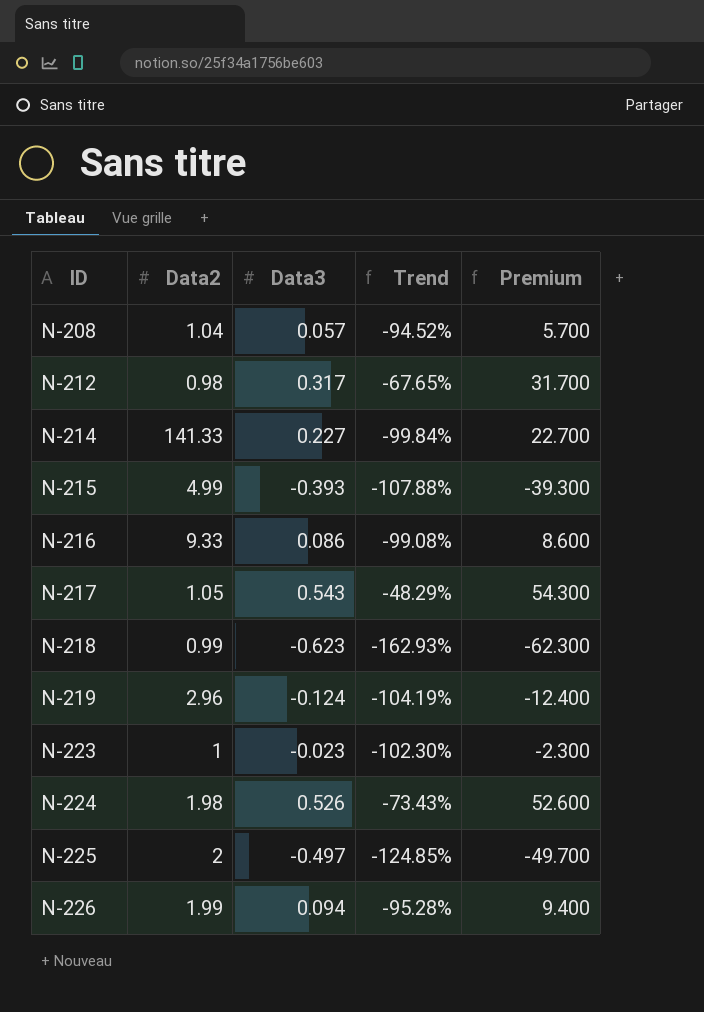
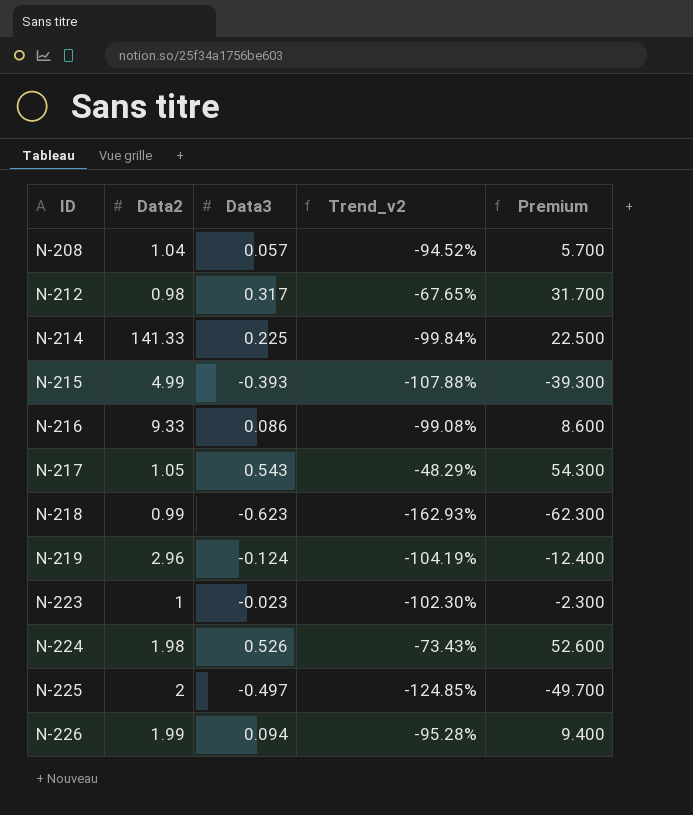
column name: Trend -> Trend_v2
N-214 | Data3: 0.227 -> 0.225
N-214 | Premium: 22.700 -> 22.500

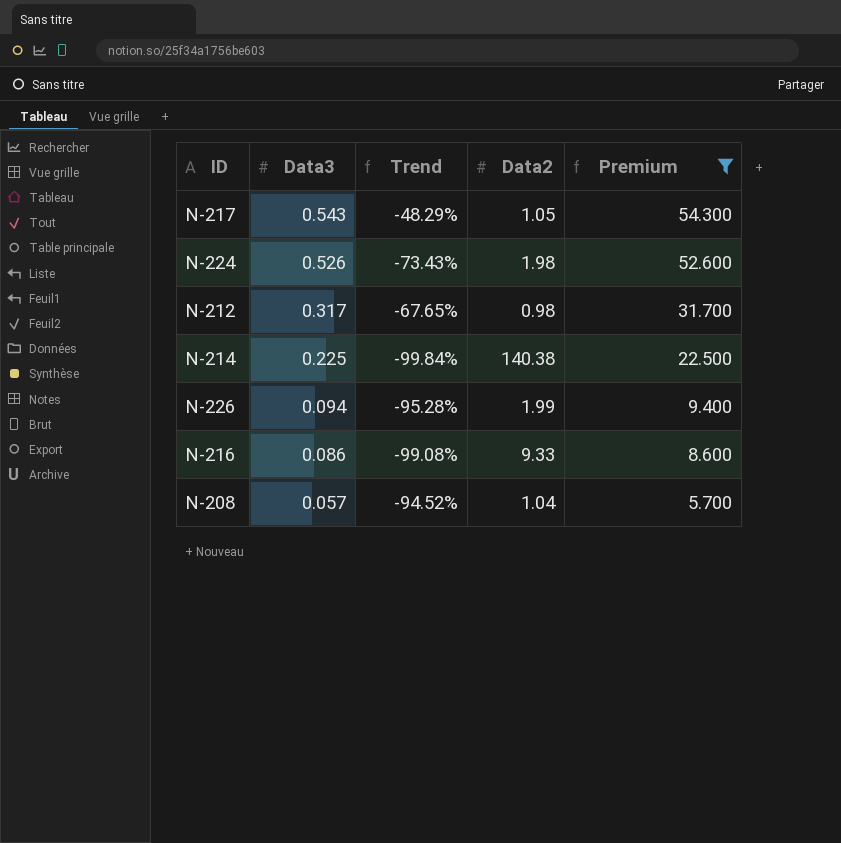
filter: none -> Premium >= 5.700
row order: ID ascending -> Data3 descending
column name: Trend_v2 -> Trend
column Data2 | position: 2 -> 4
N-214 | Data2: 141.33 -> 140.38

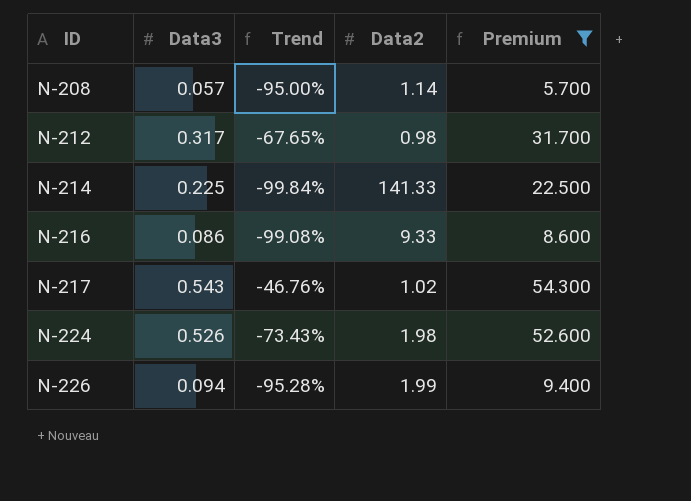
row order: Data3 descending -> ID ascending
N-208 | Trend: -94.52% -> -95.00%
N-208 | Data2: 1.04 -> 1.14
N-214 | Data2: 140.38 -> 141.33
N-217 | Trend: -48.29% -> -46.76%
N-217 | Data2: 1.05 -> 1.02

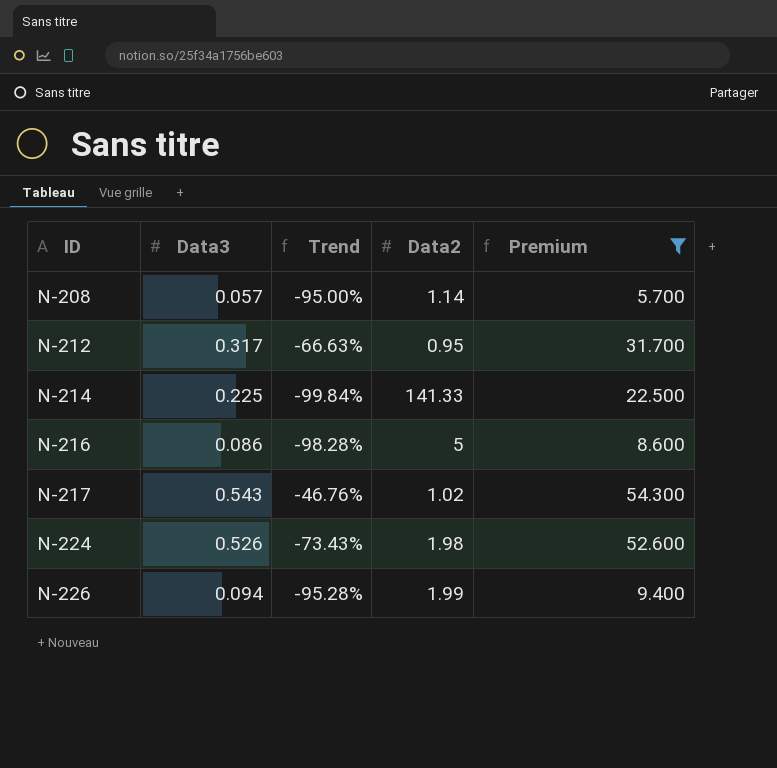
N-212 | Trend: -67.65% -> -66.63%
N-212 | Data2: 0.98 -> 0.95
N-216 | Trend: -99.08% -> -98.28%
N-216 | Data2: 9.33 -> 5

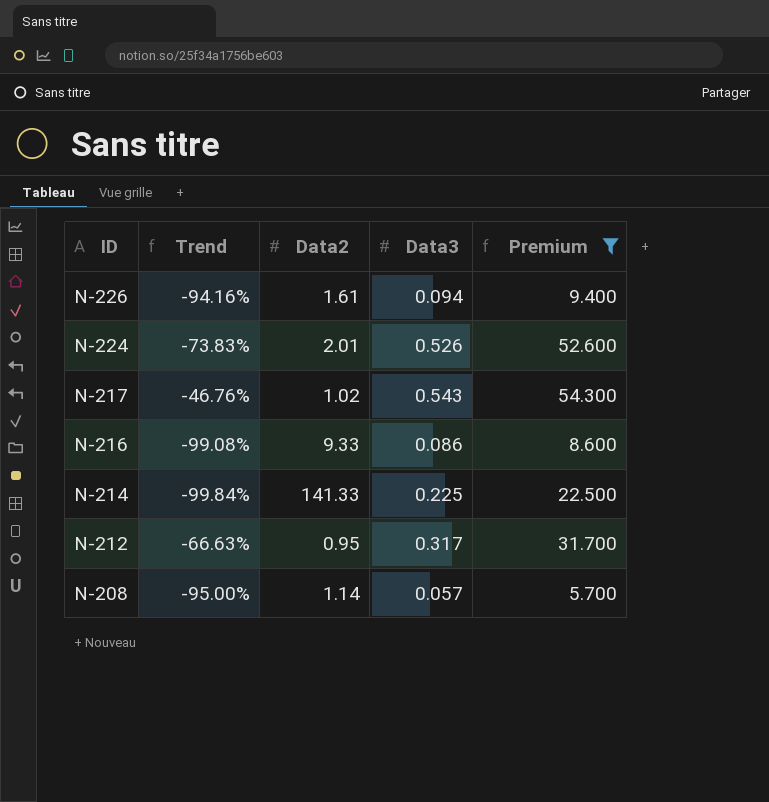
row order: ID ascending -> ID descending
column Data3 | position: 2 -> 4
N-226 | Trend: -95.28% -> -94.16%
N-226 | Data2: 1.99 -> 1.61
N-224 | Trend: -73.43% -> -73.83%
N-224 | Data2: 1.98 -> 2.01
N-216 | Trend: -98.28% -> -99.08%
N-216 | Data2: 5 -> 9.33

